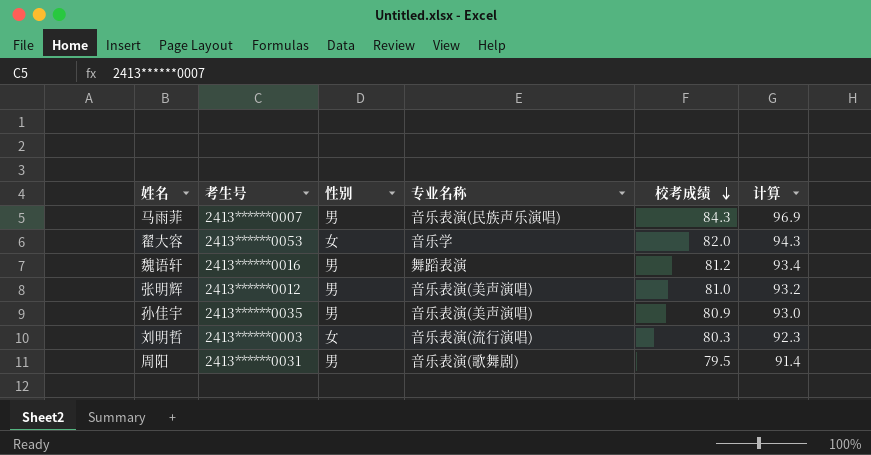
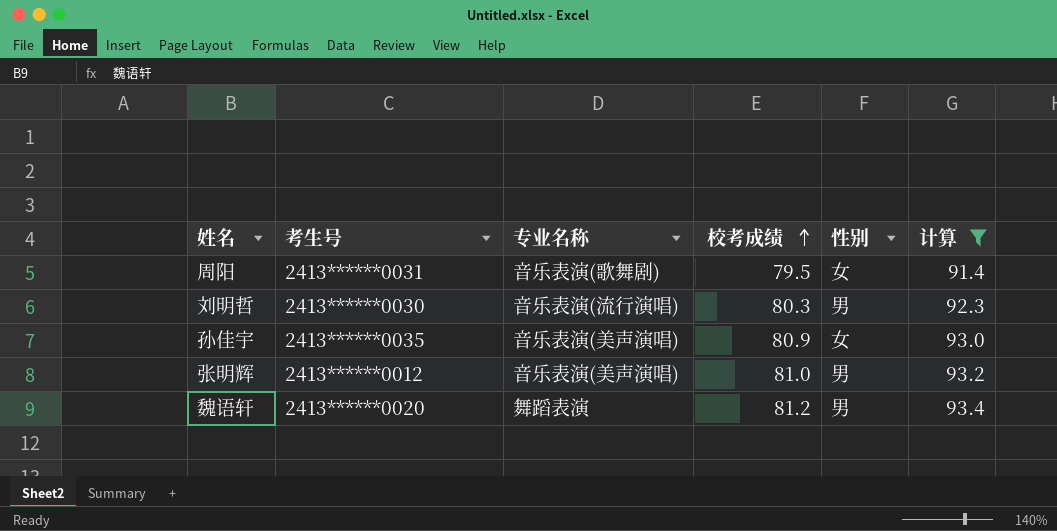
filter: none -> 计算 <= 93.4
row order: 校考成绩 descending -> 校考成绩 ascending
column 性别 | position: 3 -> 5
周阳 | 性别: 男 -> 女
刘明哲 | 考生号: 2413******0003 -> 2413******0030
刘明哲 | 性别: 女 -> 男
孙佳宇 | 性别: 男 -> 女
魏语轩 | 考生号: 2413******0016 -> 2413******0020

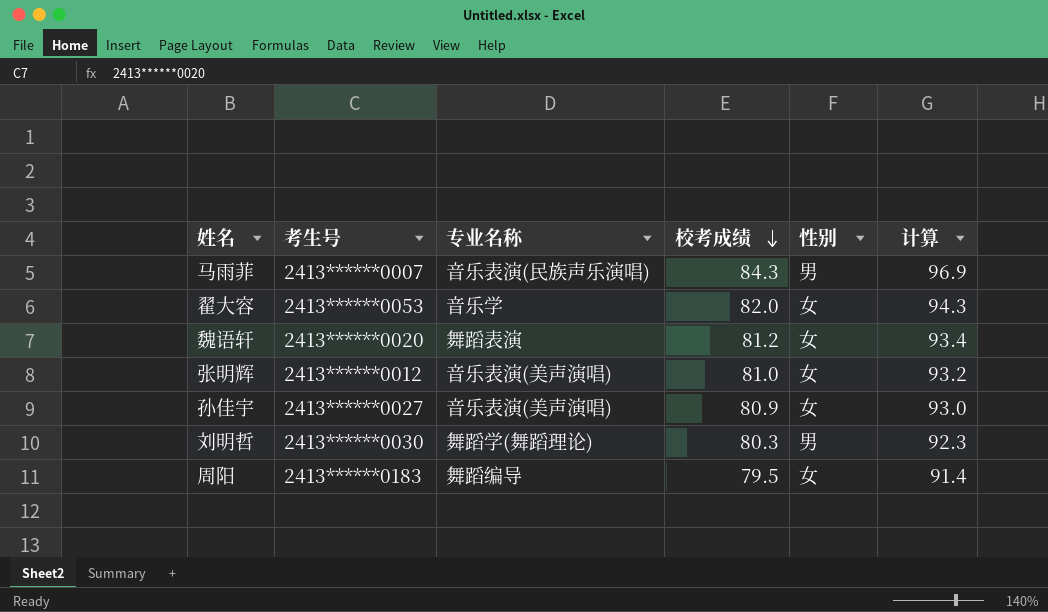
filter: 计算 <= 93.4 -> none
row order: 校考成绩 ascending -> 校考成绩 descending
魏语轩 | 性别: 男 -> 女
张明辉 | 性别: 男 -> 女
孙佳宇 | 考生号: 2413******0035 -> 2413******0027
刘明哲 | 专业名称: 音乐表演(流行演唱) -> 舞蹈学(舞蹈理论)
周阳 | 考生号: 2413******0031 -> 2413******0183
周阳 | 专业名称: 音乐表演(歌舞剧) -> 舞蹈编导

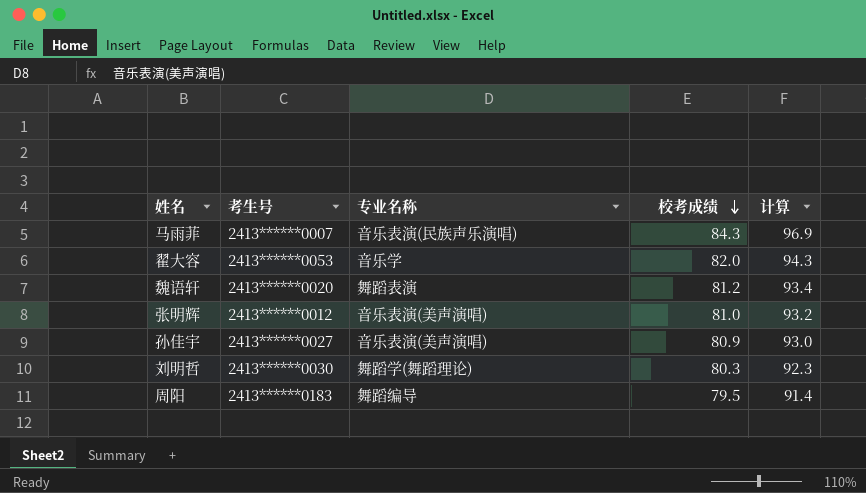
column 性别 | position: 5 -> none

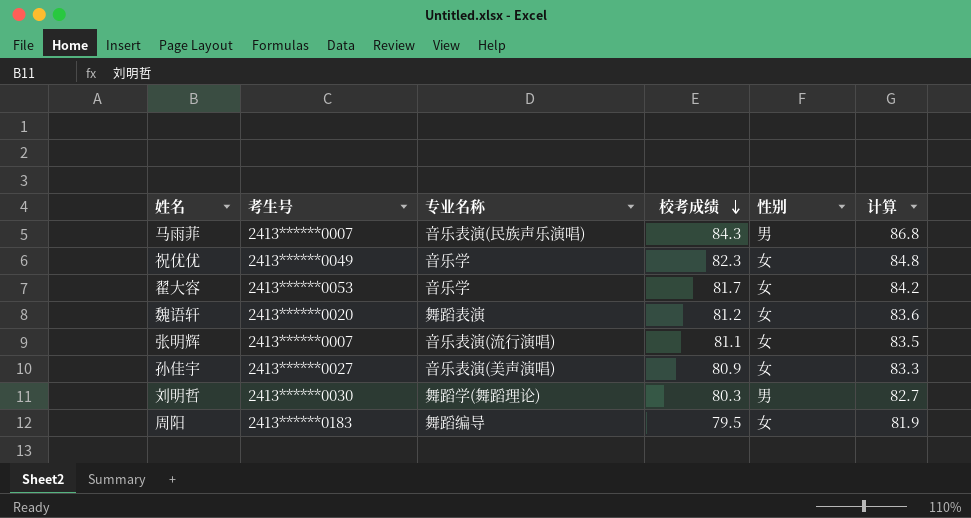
column 性别 | position: none -> 5
column 计算 | formula: [校考成绩] * 1.15 -> [校考成绩] * 1.03
row 祝优优: none -> 2413******0049 | 音乐学 | 82.3 | 女 | 84.8
翟大容 | 校考成绩: 82.0 -> 81.7
张明辉 | 考生号: 2413******0012 -> 2413******0007
张明辉 | 专业名称: 音乐表演(美声演唱) -> 音乐表演(流行演唱)
张明辉 | 校考成绩: 81.0 -> 81.1

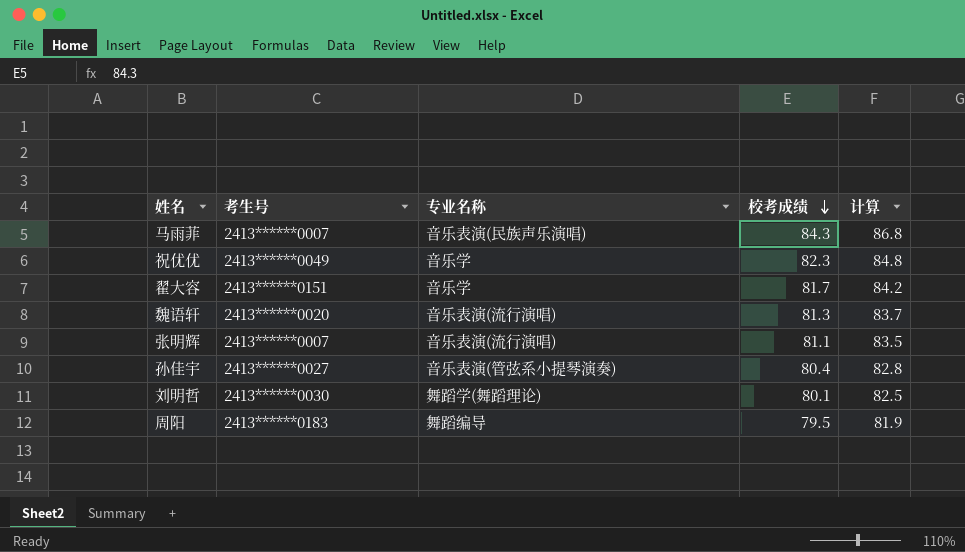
column 性别 | position: 5 -> none
翟大容 | 考生号: 2413******0053 -> 2413******0151
魏语轩 | 专业名称: 舞蹈表演 -> 音乐表演(流行演唱)
魏语轩 | 校考成绩: 81.2 -> 81.3
魏语轩 | 计算: 83.6 -> 83.7
孙佳宇 | 专业名称: 音乐表演(美声演唱) -> 音乐表演(管弦系小提琴演奏)
孙佳宇 | 校考成绩: 80.9 -> 80.4
孙佳宇 | 计算: 83.3 -> 82.8
刘明哲 | 校考成绩: 80.3 -> 80.1
刘明哲 | 计算: 82.7 -> 82.5

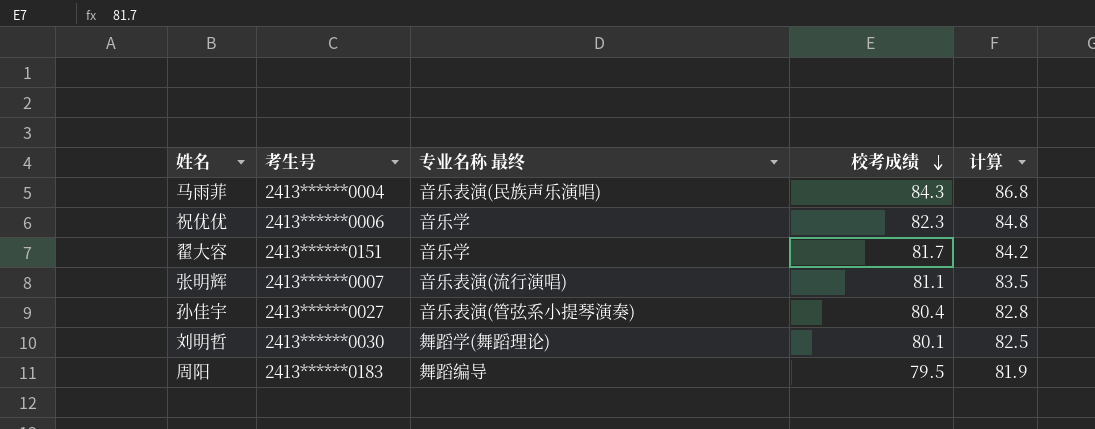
column name: 专业名称 -> 专业名称 最终
row 魏语轩: 2413******0020 | 音乐表演(流行演唱) | 81.3 | 83.7 -> none
马雨菲 | 考生号: 2413******0007 -> 2413******0004
祝优优 | 考生号: 2413******0049 -> 2413******0006

